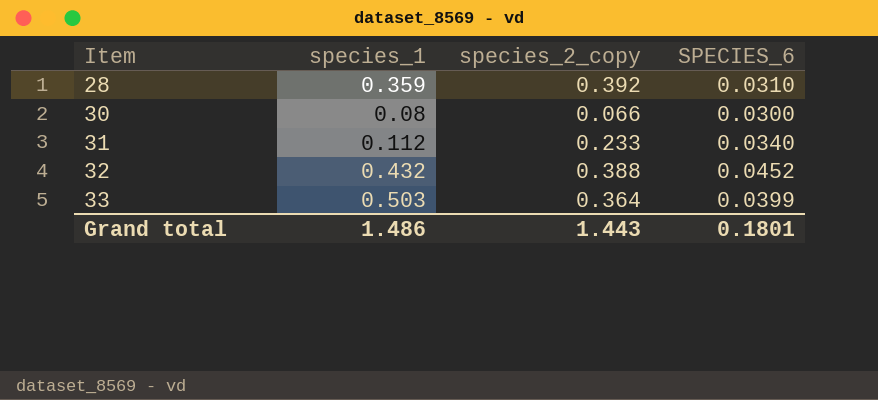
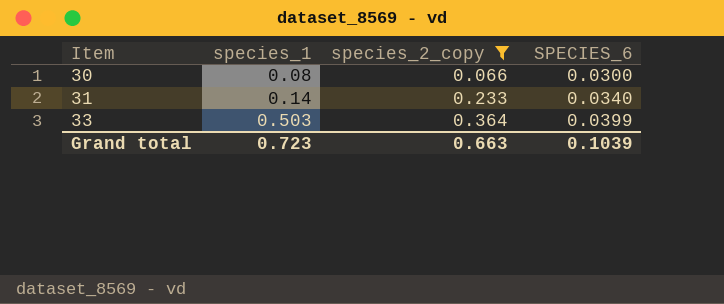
filter: none -> species_2_copy <= 0.364
31 | species_1: 0.112 -> 0.14
Grand total | species_1: 1.486 -> 0.723
Grand total | species_2_copy: 1.443 -> 0.663
Grand total | SPECIES_6: 0.1801 -> 0.1039

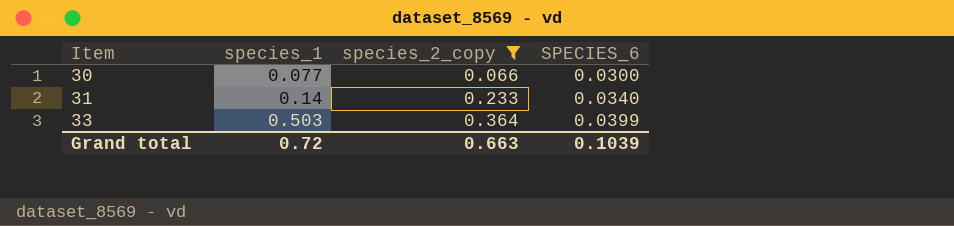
30 | species_1: 0.08 -> 0.077
Grand total | species_1: 0.723 -> 0.72

